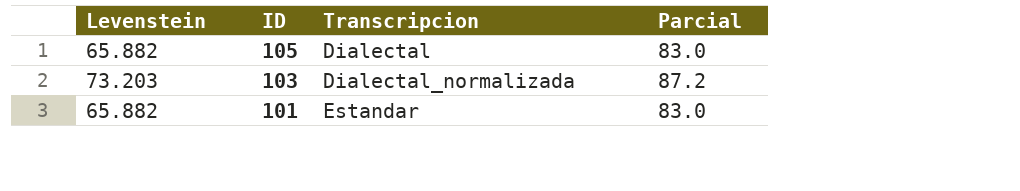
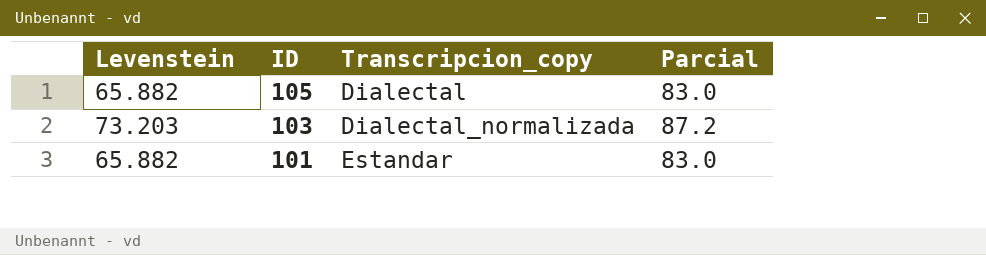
column name: Transcripcion -> Transcripcion_copy

